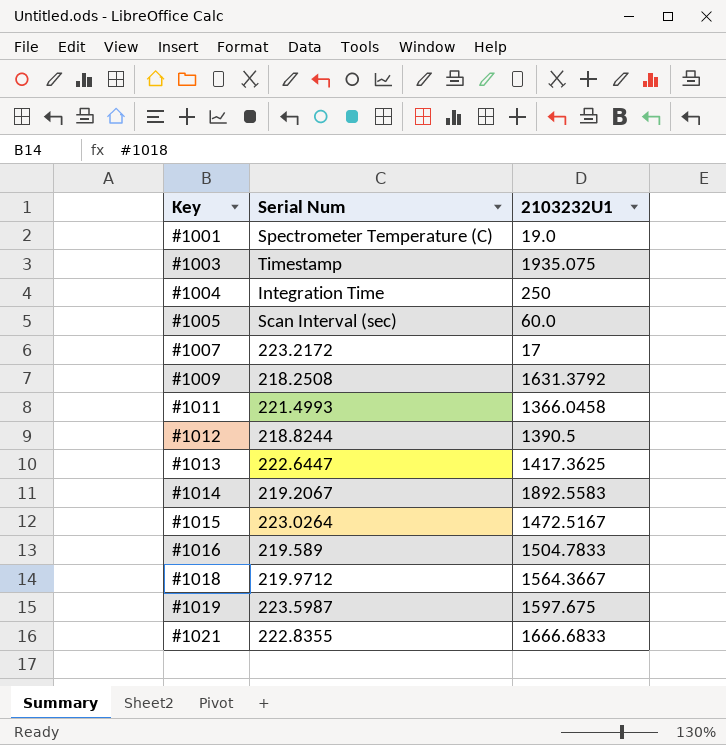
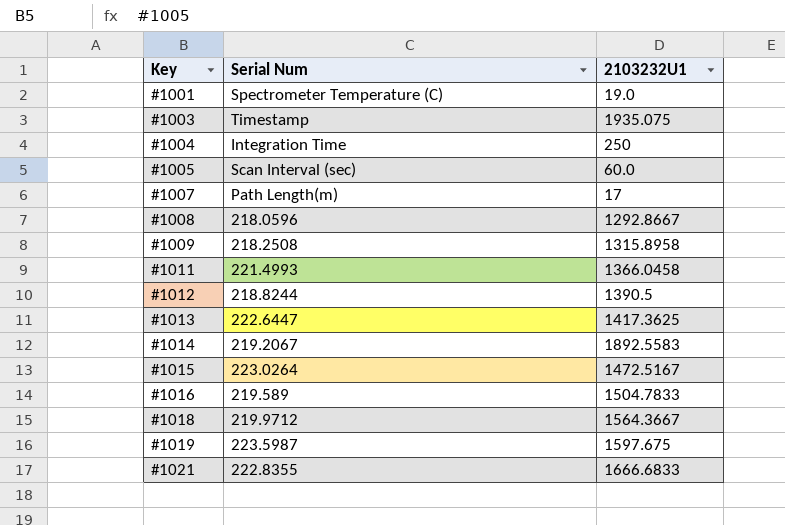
#1007 | Serial Num: 223.2172 -> Path Length(m)
row #1008: none -> 218.0596 | 1292.8667
#1009 | 2103232U1: 1631.3792 -> 1315.8958

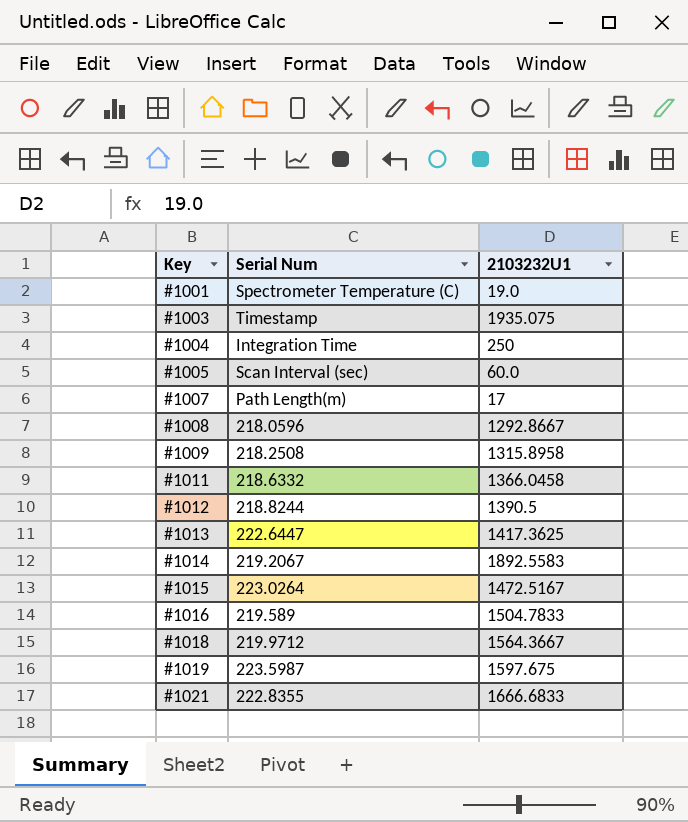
#1011 | Serial Num: 221.4993 -> 218.6332

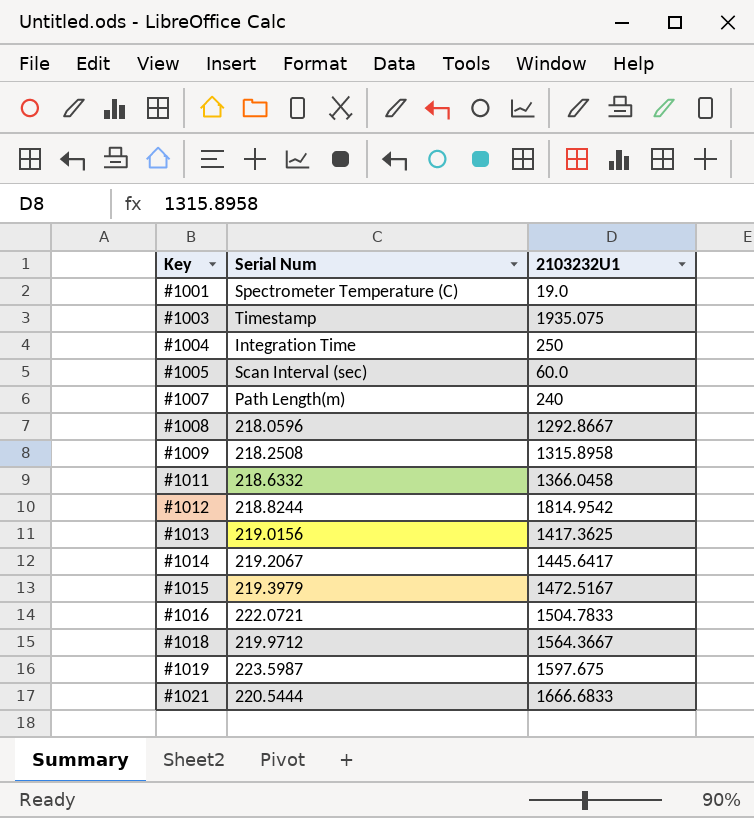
#1007 | 2103232U1: 17 -> 240
#1012 | 2103232U1: 1390.5 -> 1814.9542
#1013 | Serial Num: 222.6447 -> 219.0156
#1014 | 2103232U1: 1892.5583 -> 1445.6417
#1015 | Serial Num: 223.0264 -> 219.3979
#1016 | Serial Num: 219.589 -> 222.0721
#1021 | Serial Num: 222.8355 -> 220.5444

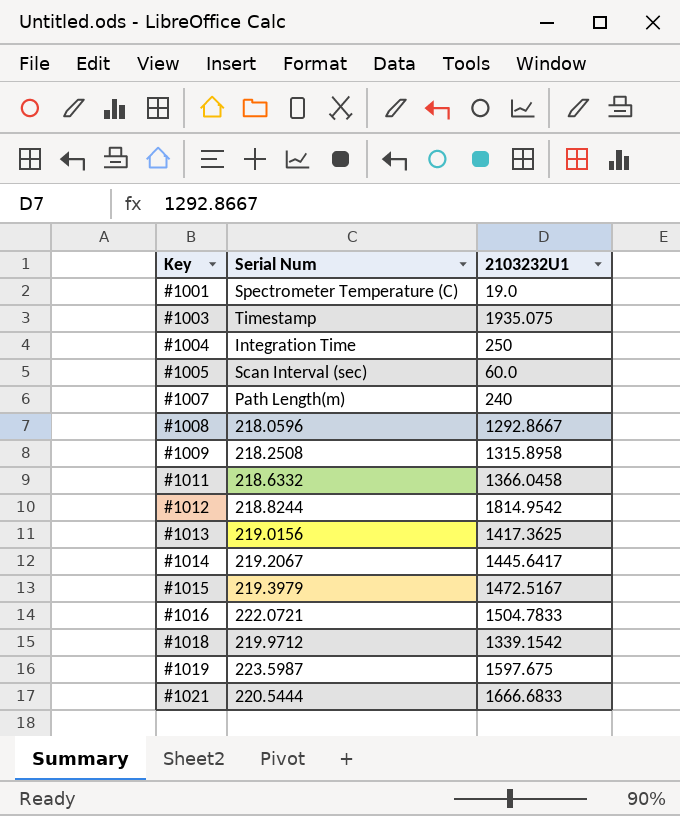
#1018 | 2103232U1: 1564.3667 -> 1339.1542

